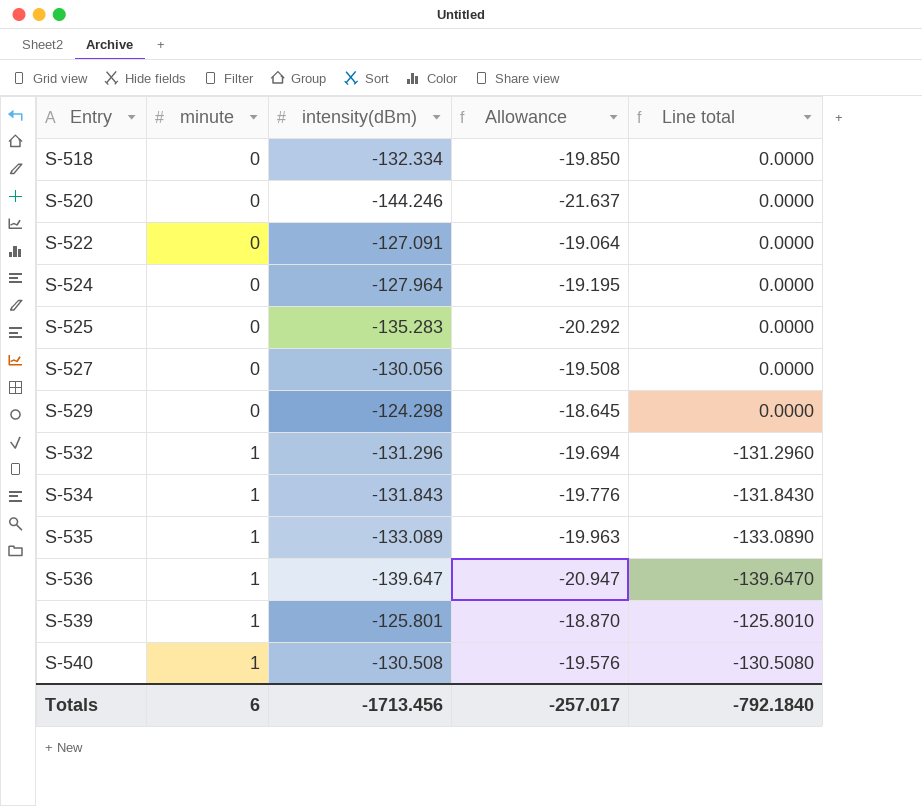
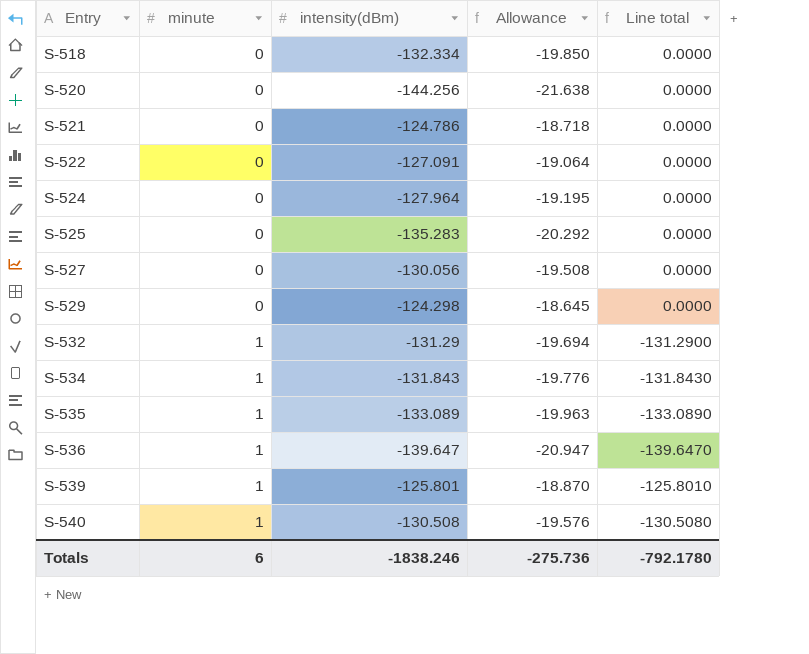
S-520 | intensity(dBm): -144.246 -> -144.256
S-520 | Allowance: -21.637 -> -21.638
row S-521: none -> 0 | -124.786 | -18.718 | 0.0000
S-532 | intensity(dBm): -131.296 -> -131.29
S-532 | Line total: -131.2960 -> -131.2900
Totals | intensity(dBm): -1713.456 -> -1838.246
Totals | Allowance: -257.017 -> -275.736
Totals | Line total: -792.1840 -> -792.1780

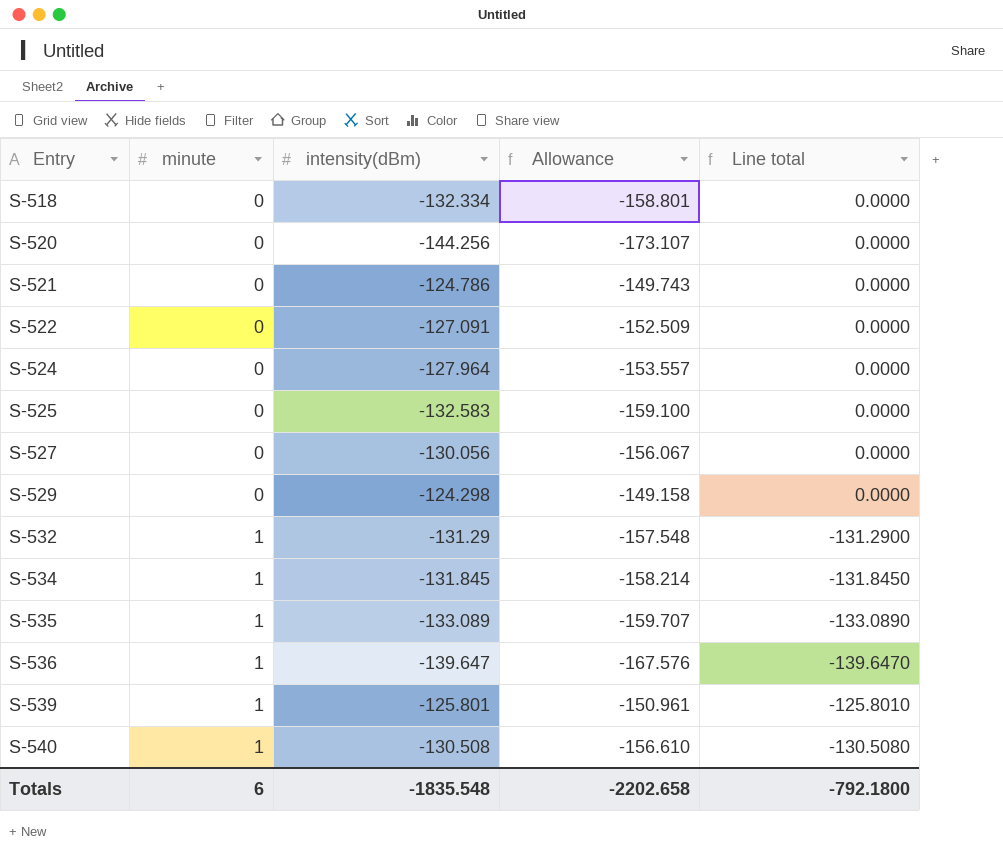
column Allowance | formula: [intensity(dBm)] * 0.15 -> [intensity(dBm)] * 1.2
S-525 | intensity(dBm): -135.283 -> -132.583
S-534 | intensity(dBm): -131.843 -> -131.845
S-534 | Line total: -131.8430 -> -131.8450
Totals | intensity(dBm): -1838.246 -> -1835.548
Totals | Allowance: -275.736 -> -2202.658
Totals | Line total: -792.1780 -> -792.1800

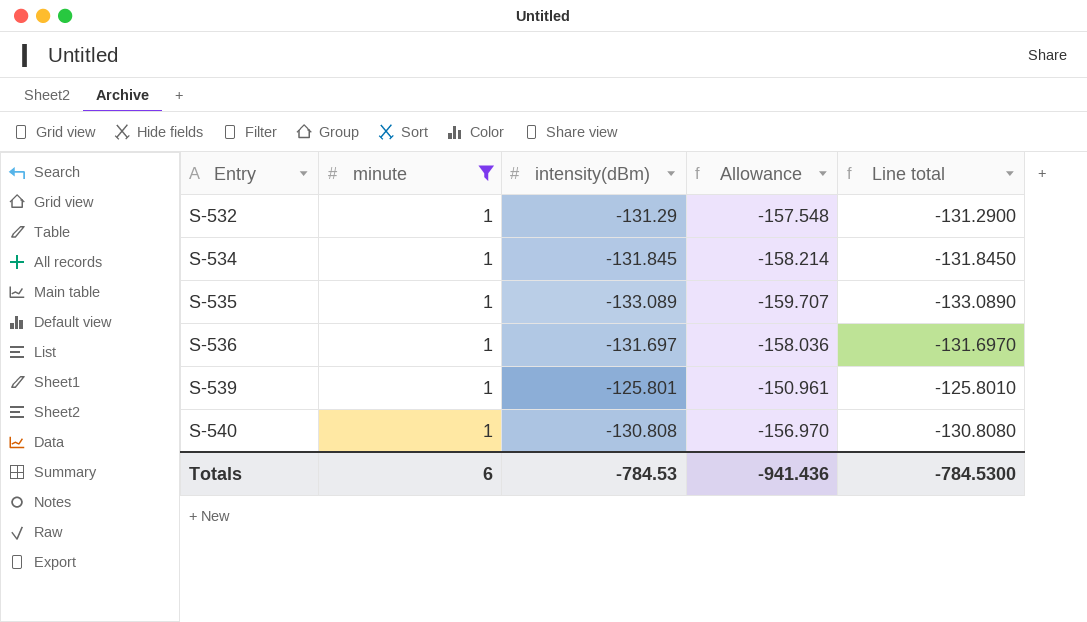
filter: none -> minute = 1
S-536 | intensity(dBm): -139.647 -> -131.697
S-536 | Allowance: -167.576 -> -158.036
S-536 | Line total: -139.6470 -> -131.6970
S-540 | intensity(dBm): -130.508 -> -130.808
S-540 | Allowance: -156.610 -> -156.970
S-540 | Line total: -130.5080 -> -130.8080
Totals | intensity(dBm): -1835.548 -> -784.53
Totals | Allowance: -2202.658 -> -941.436
Totals | Line total: -792.1800 -> -784.5300

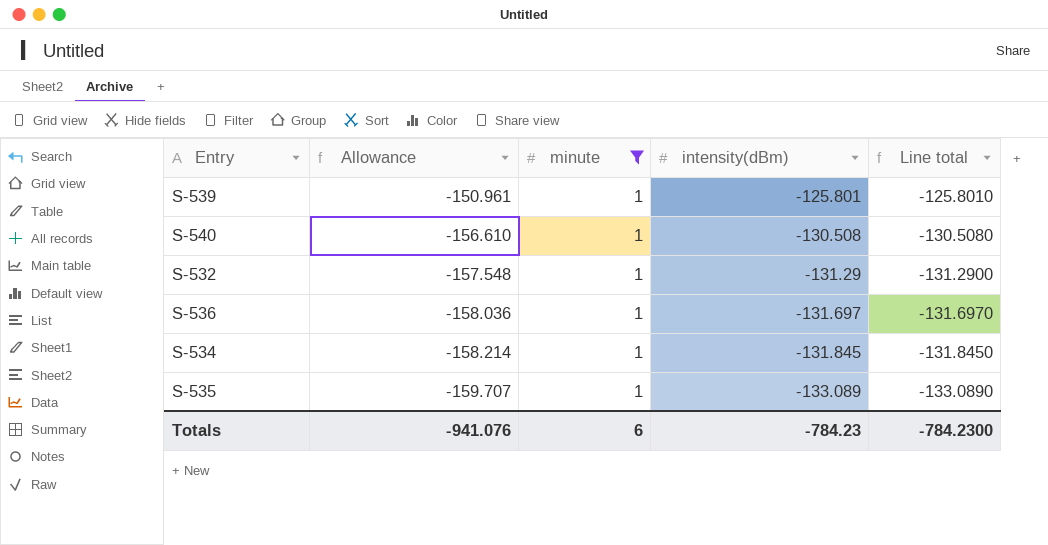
row order: Entry ascending -> Allowance descending
column Allowance | position: 4 -> 2
S-540 | Allowance: -156.970 -> -156.610
S-540 | intensity(dBm): -130.808 -> -130.508
S-540 | Line total: -130.8080 -> -130.5080
Totals | Allowance: -941.436 -> -941.076
Totals | intensity(dBm): -784.53 -> -784.23
Totals | Line total: -784.5300 -> -784.2300

